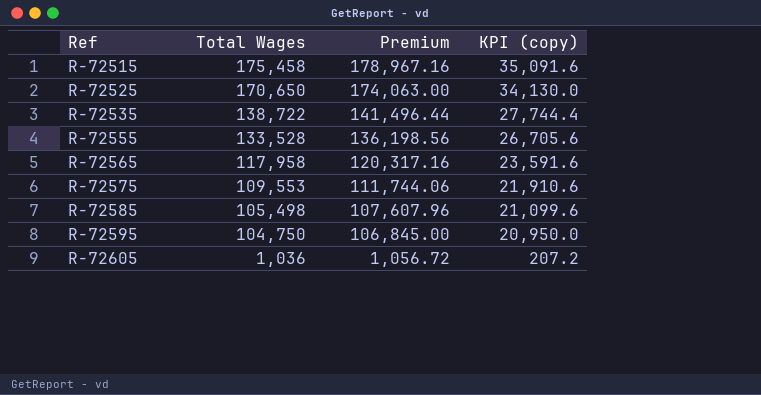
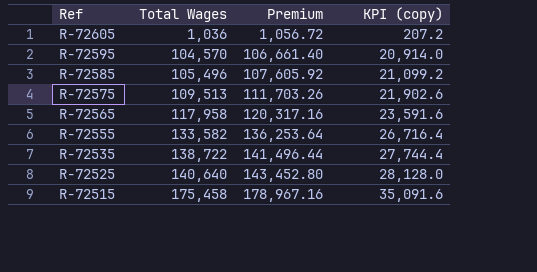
row order: Ref ascending -> Ref descending
R-72595 | Total Wages: 104,750 -> 104,570
R-72595 | Premium: 106,845.00 -> 106,661.40
R-72595 | KPI (copy): 20,950.0 -> 20,914.0
R-72585 | Total Wages: 105,498 -> 105,496
R-72585 | Premium: 107,607.96 -> 107,605.92
R-72585 | KPI (copy): 21,099.6 -> 21,099.2
R-72575 | Total Wages: 109,553 -> 109,513
R-72575 | Premium: 111,744.06 -> 111,703.26
R-72575 | KPI (copy): 21,910.6 -> 21,902.6
R-72555 | Total Wages: 133,528 -> 133,582
R-72555 | Premium: 136,198.56 -> 136,253.64
R-72555 | KPI (copy): 26,705.6 -> 26,716.4
R-72525 | Total Wages: 170,650 -> 140,640
R-72525 | Premium: 174,063.00 -> 143,452.80
R-72525 | KPI (copy): 34,130.0 -> 28,128.0

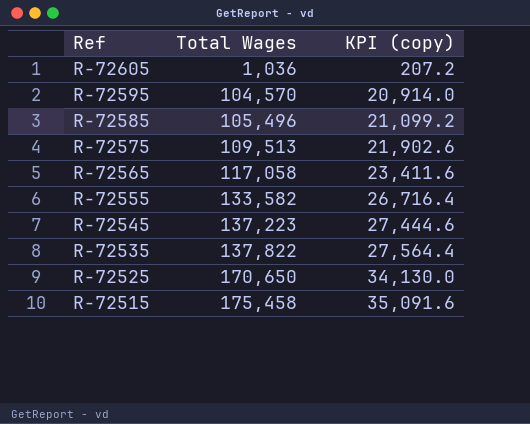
column Premium | formula: [Total Wages] * 1.02 -> none
R-72565 | Total Wages: 117,958 -> 117,058
R-72565 | KPI (copy): 23,591.6 -> 23,411.6
row R-72545: none -> 137,223 | 27,444.6
R-72535 | Total Wages: 138,722 -> 137,822
R-72535 | KPI (copy): 27,744.4 -> 27,564.4
R-72525 | Total Wages: 140,640 -> 170,650
R-72525 | KPI (copy): 28,128.0 -> 34,130.0

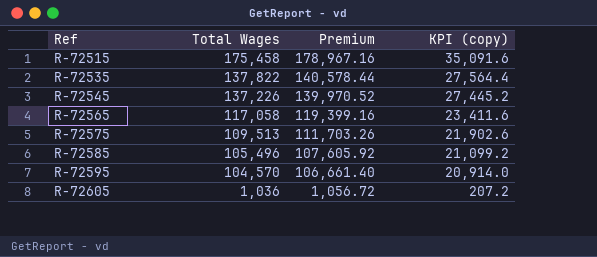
row order: Ref descending -> Ref ascending
column Premium | formula: none -> [Total Wages] * 1.02
row R-72555: 133,582 | 26,716.4 -> none
row R-72525: 170,650 | 34,130.0 -> none
R-72545 | Total Wages: 137,223 -> 137,226
R-72545 | KPI (copy): 27,444.6 -> 27,445.2

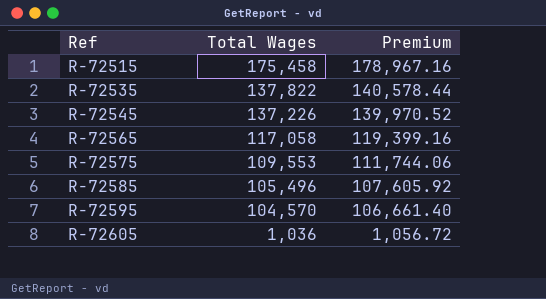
column KPI (copy) | formula: [Total Wages] * 0.2 -> none
R-72575 | Total Wages: 109,513 -> 109,553
R-72575 | Premium: 111,703.26 -> 111,744.06

